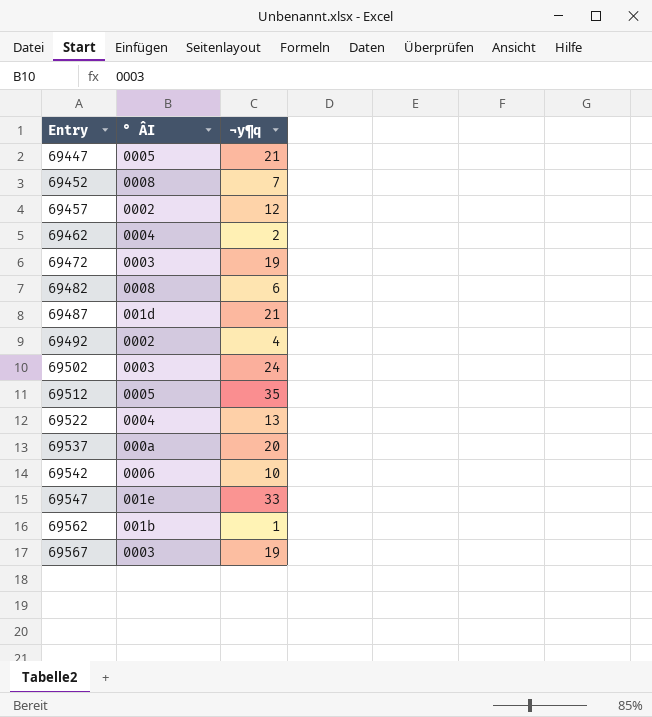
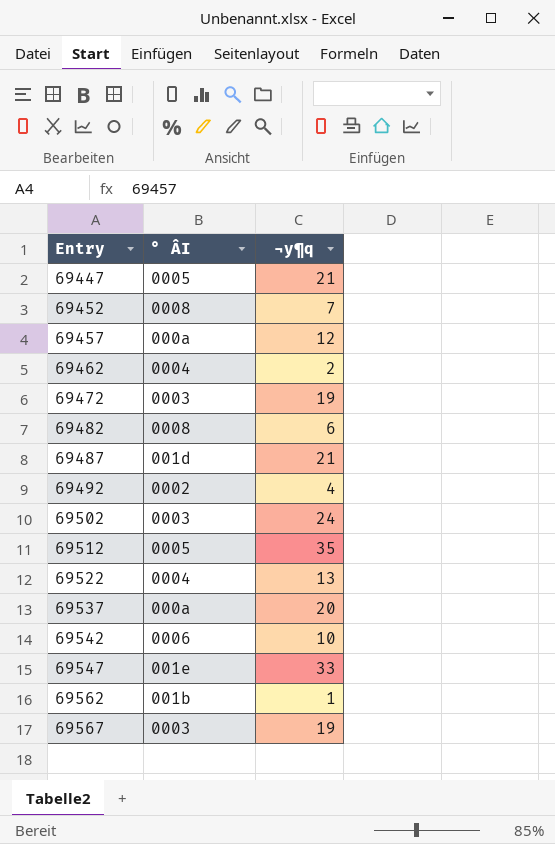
69457 | ° ÂI: 0002 -> 000a

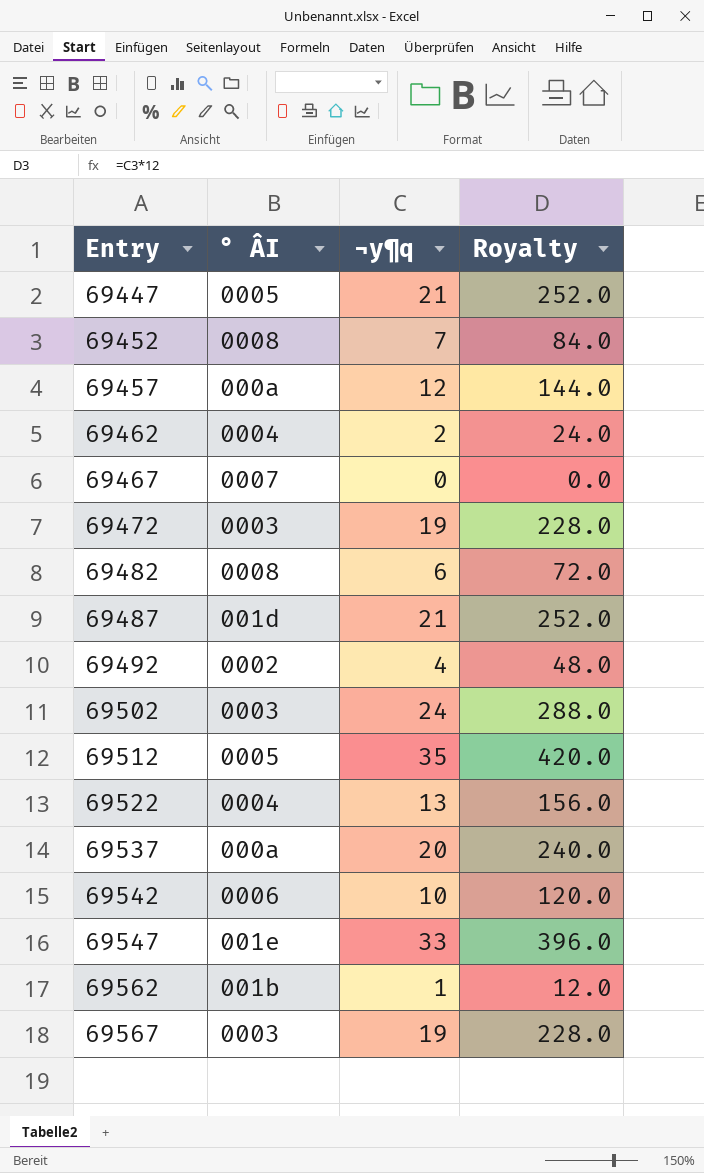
column Royalty | formula: none -> [¬y¶q] * 12
row 69467: none -> 0007 | 0 | 0.0

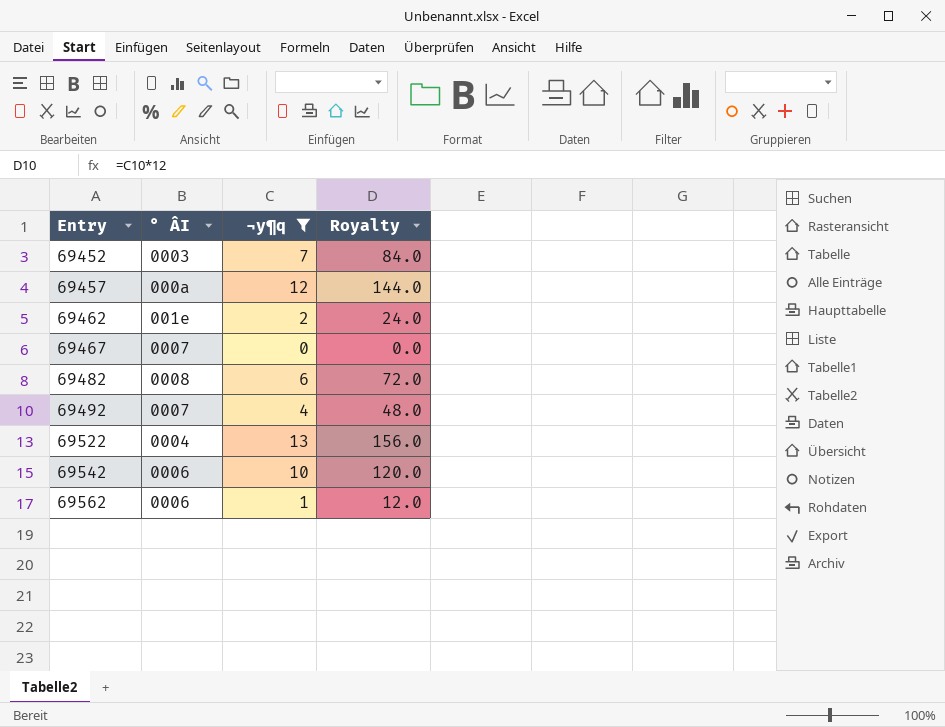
filter: none -> ¬y¶q <= 13
69452 | ° ÂI: 0008 -> 0003
69462 | ° ÂI: 0004 -> 001e
69492 | ° ÂI: 0002 -> 0007
69562 | ° ÂI: 001b -> 0006

